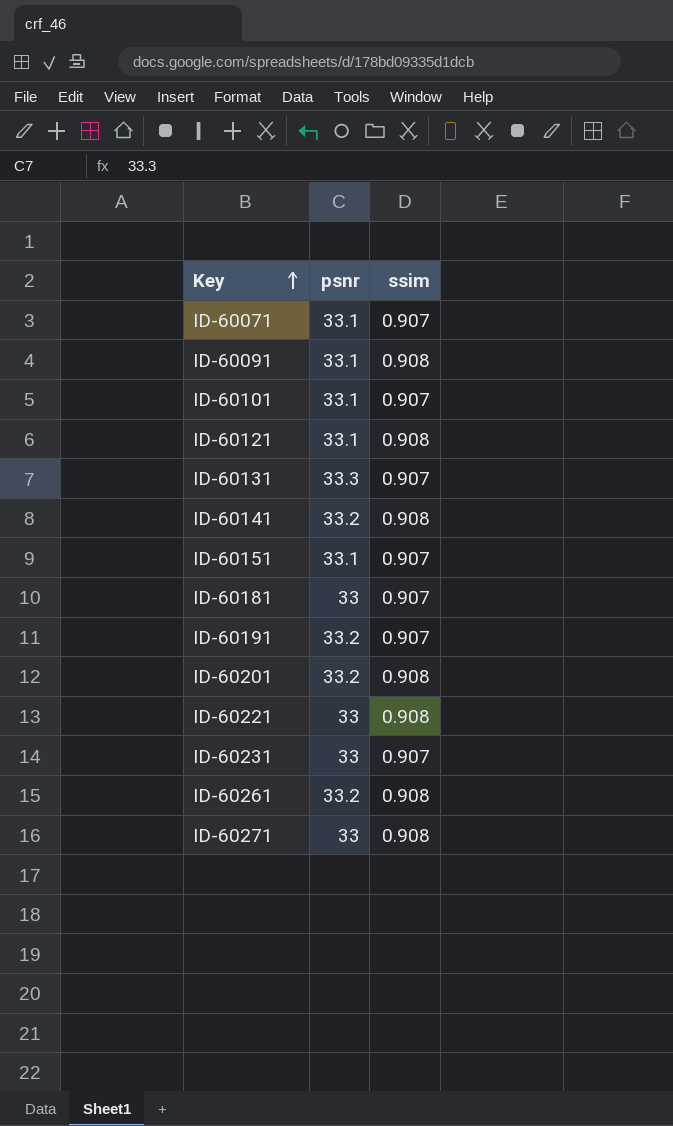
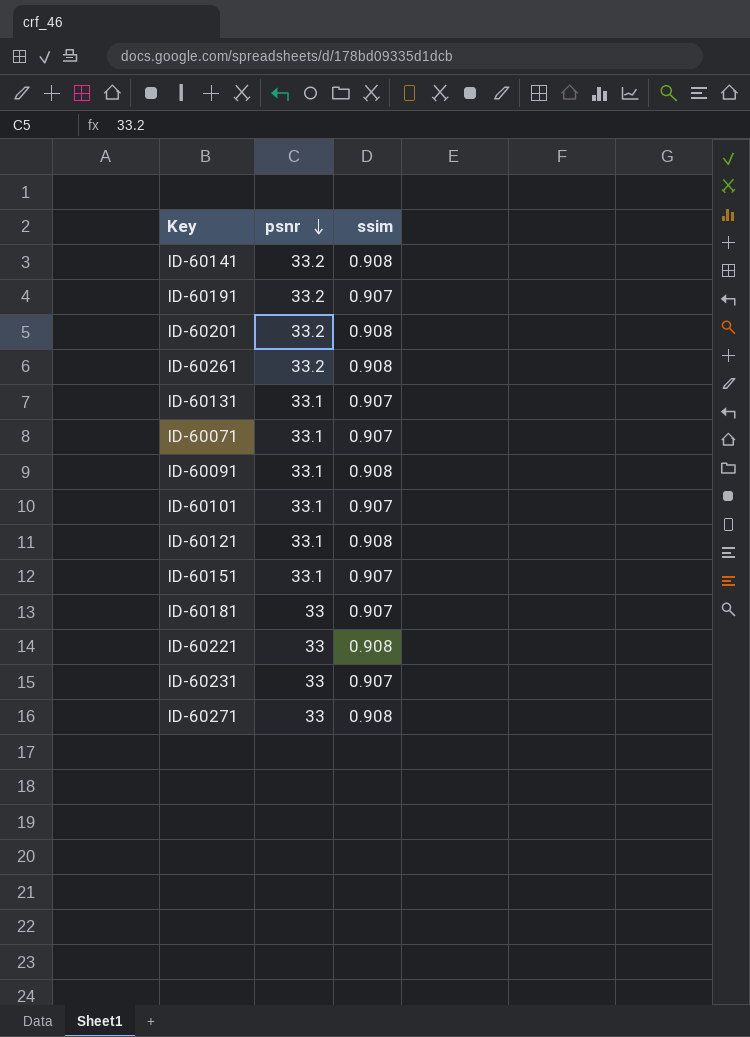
row order: Key ascending -> psnr descending
ID-60131 | psnr: 33.3 -> 33.1

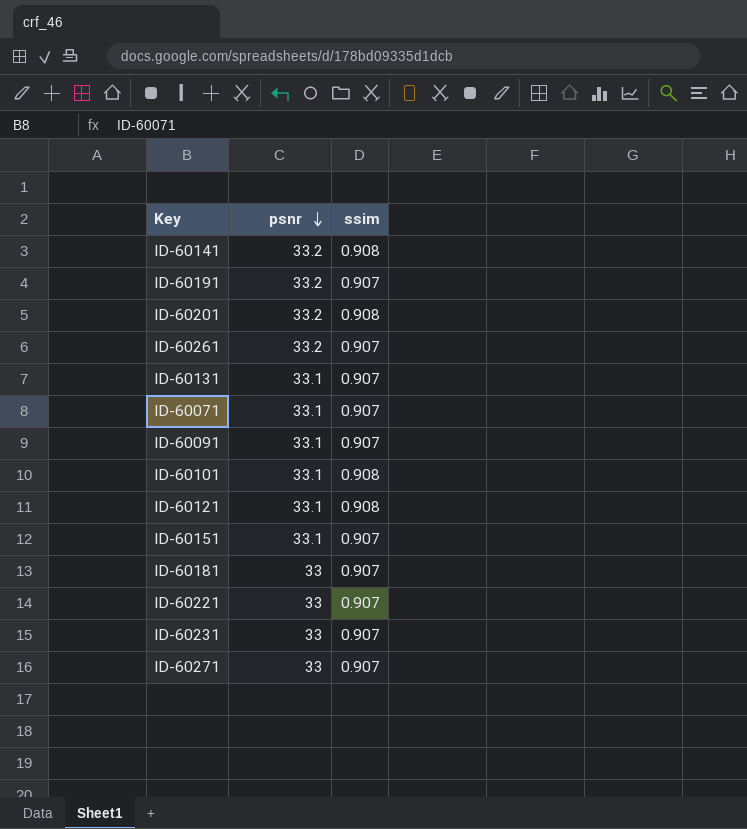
ID-60261 | ssim: 0.908 -> 0.907
ID-60091 | ssim: 0.908 -> 0.907
ID-60101 | ssim: 0.907 -> 0.908
ID-60221 | ssim: 0.908 -> 0.907
ID-60271 | ssim: 0.908 -> 0.907

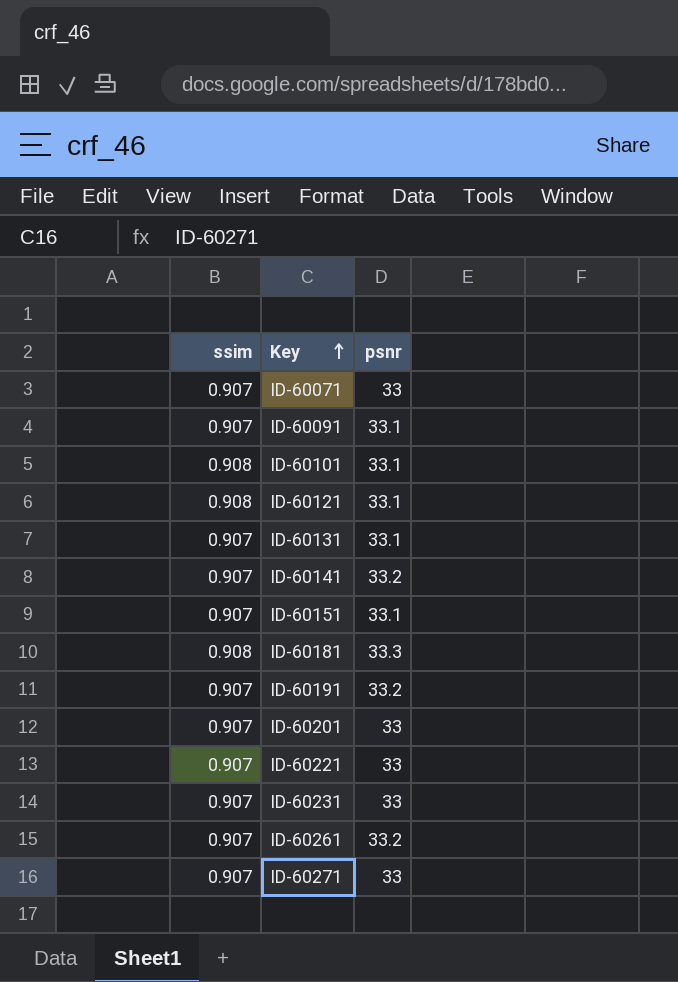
row order: psnr descending -> Key ascending
column ssim | position: 3 -> 1
ID-60071 | psnr: 33.1 -> 33
ID-60141 | ssim: 0.908 -> 0.907
ID-60181 | ssim: 0.907 -> 0.908
ID-60181 | psnr: 33 -> 33.3
ID-60201 | ssim: 0.908 -> 0.907
ID-60201 | psnr: 33.2 -> 33

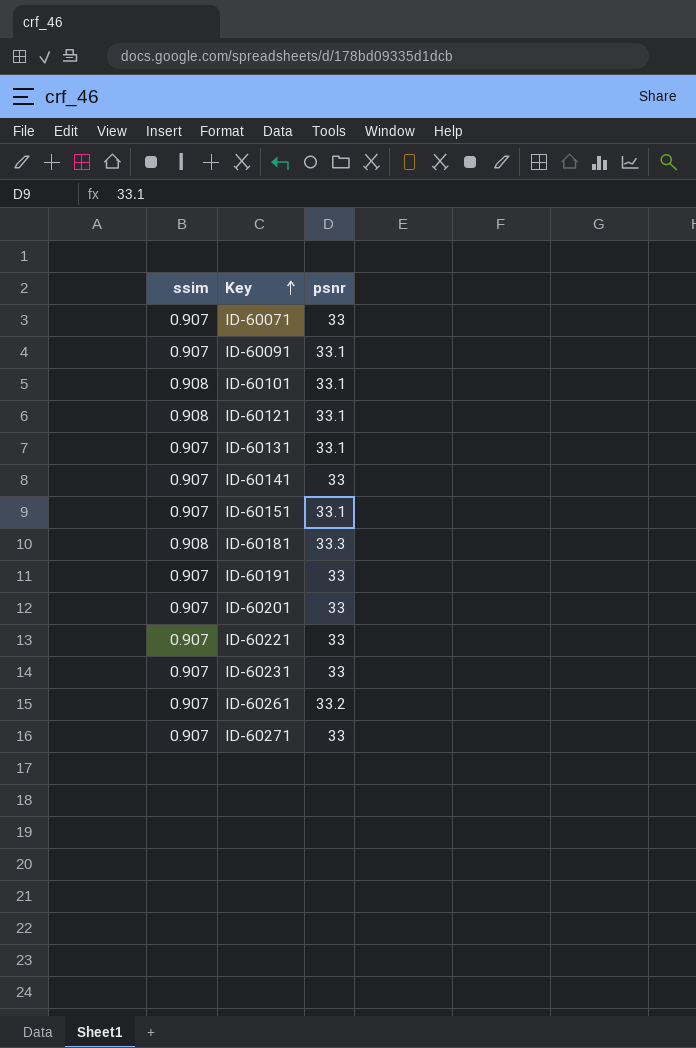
ID-60141 | psnr: 33.2 -> 33
ID-60191 | psnr: 33.2 -> 33

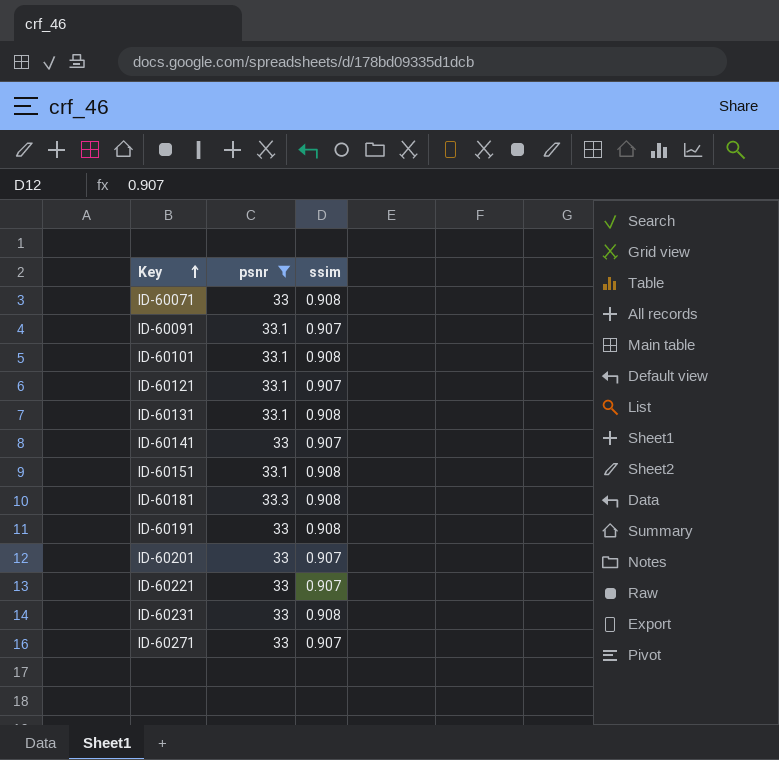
filter: none -> psnr != 33.2
column ssim | position: 1 -> 3
ID-60071 | ssim: 0.907 -> 0.908
ID-60121 | ssim: 0.908 -> 0.907
ID-60131 | ssim: 0.907 -> 0.908
ID-60151 | ssim: 0.907 -> 0.908
ID-60191 | ssim: 0.907 -> 0.908
ID-60231 | ssim: 0.907 -> 0.908

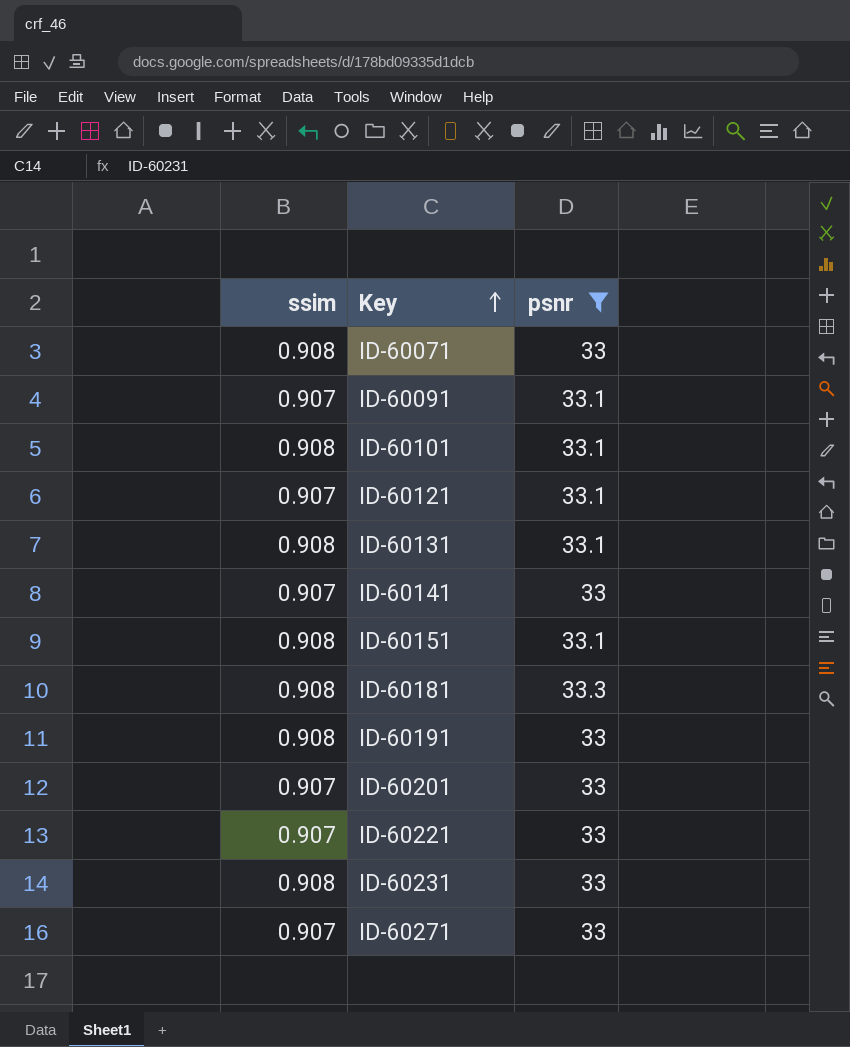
column ssim | position: 3 -> 1

